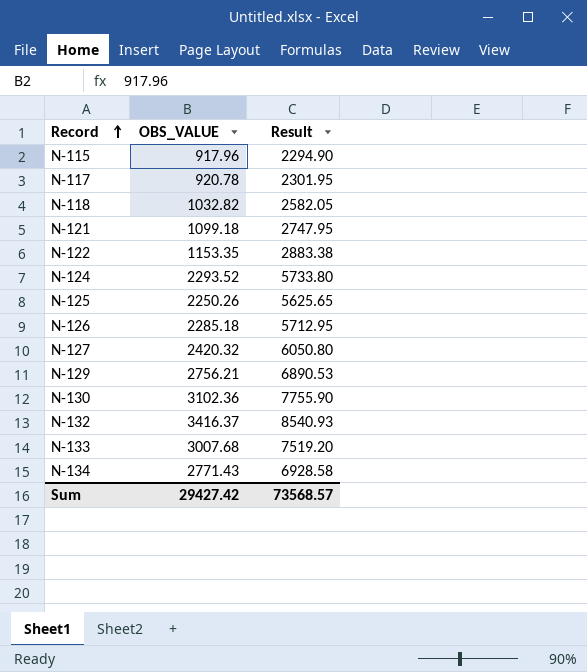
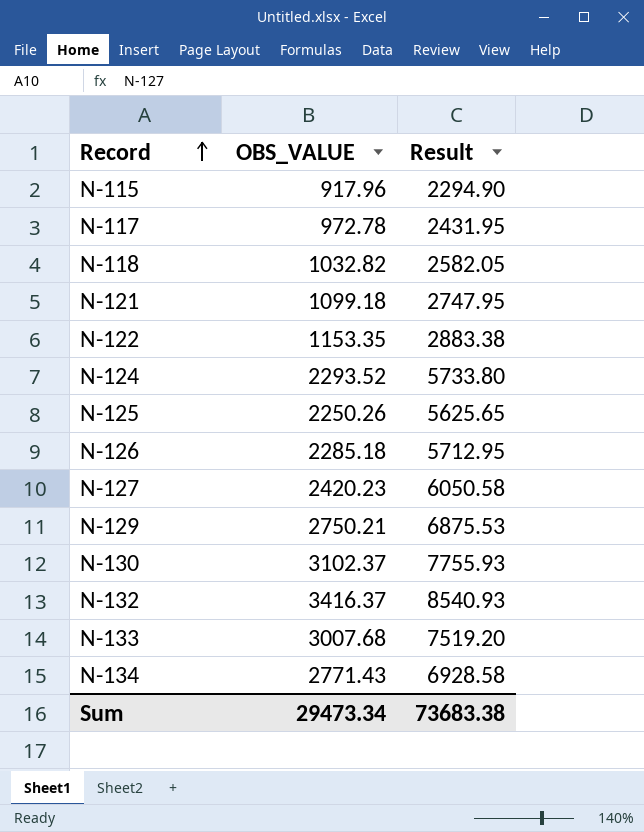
N-117 | OBS_VALUE: 920.78 -> 972.78
N-117 | Result: 2301.95 -> 2431.95
N-127 | OBS_VALUE: 2420.32 -> 2420.23
N-127 | Result: 6050.80 -> 6050.58
N-129 | OBS_VALUE: 2756.21 -> 2750.21
N-129 | Result: 6890.53 -> 6875.53
N-130 | OBS_VALUE: 3102.36 -> 3102.37
N-130 | Result: 7755.90 -> 7755.93
Sum | OBS_VALUE: 29427.42 -> 29473.34
Sum | Result: 73568.57 -> 73683.38

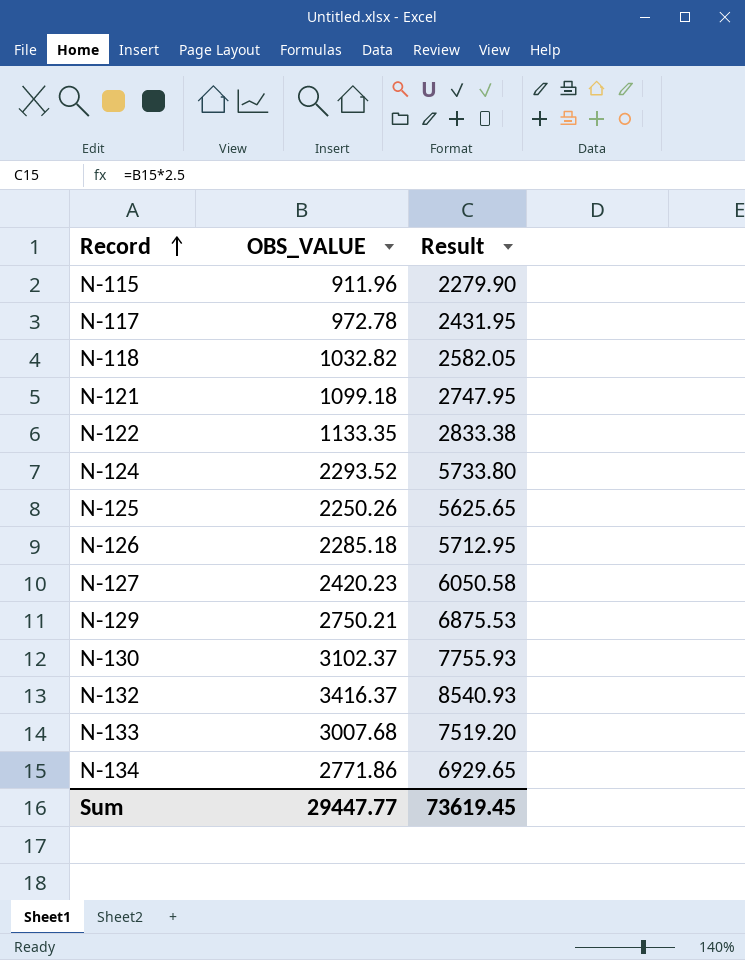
N-115 | OBS_VALUE: 917.96 -> 911.96
N-115 | Result: 2294.90 -> 2279.90
N-122 | OBS_VALUE: 1153.35 -> 1133.35
N-122 | Result: 2883.38 -> 2833.38
N-134 | OBS_VALUE: 2771.43 -> 2771.86
N-134 | Result: 6928.58 -> 6929.65
Sum | OBS_VALUE: 29473.34 -> 29447.77
Sum | Result: 73683.38 -> 73619.45

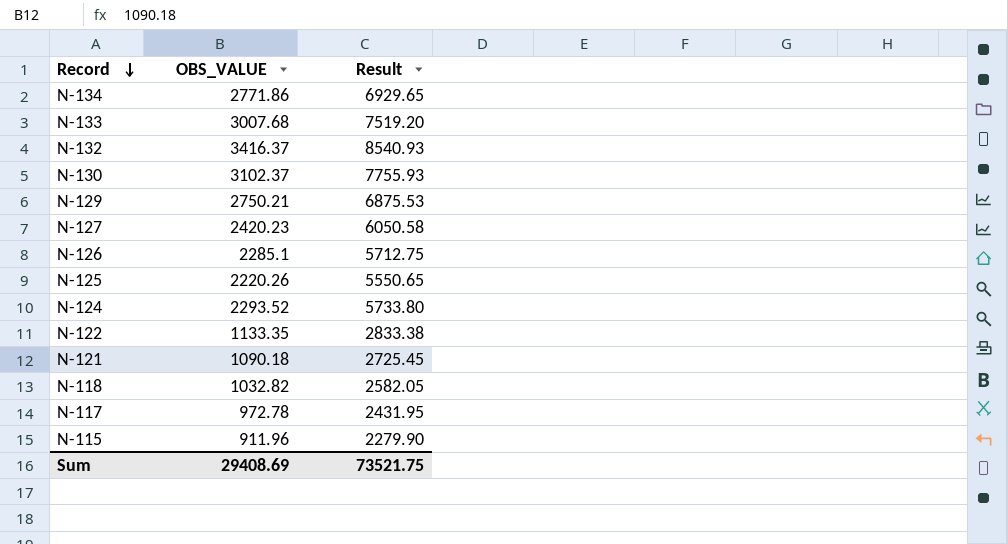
row order: Record ascending -> Record descending
N-126 | OBS_VALUE: 2285.18 -> 2285.1
N-126 | Result: 5712.95 -> 5712.75
N-125 | OBS_VALUE: 2250.26 -> 2220.26
N-125 | Result: 5625.65 -> 5550.65
N-121 | OBS_VALUE: 1099.18 -> 1090.18
N-121 | Result: 2747.95 -> 2725.45
Sum | OBS_VALUE: 29447.77 -> 29408.69
Sum | Result: 73619.45 -> 73521.75

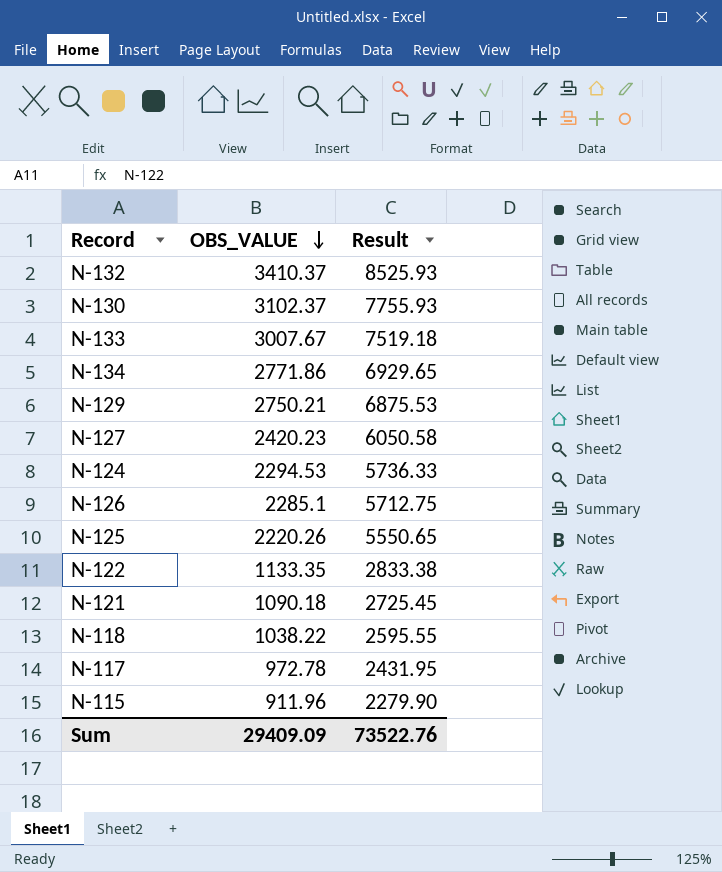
row order: Record descending -> OBS_VALUE descending
N-132 | OBS_VALUE: 3416.37 -> 3410.37
N-132 | Result: 8540.93 -> 8525.93
N-133 | OBS_VALUE: 3007.68 -> 3007.67
N-133 | Result: 7519.20 -> 7519.18
N-124 | OBS_VALUE: 2293.52 -> 2294.53
N-124 | Result: 5733.80 -> 5736.33
N-118 | OBS_VALUE: 1032.82 -> 1038.22
N-118 | Result: 2582.05 -> 2595.55
Sum | OBS_VALUE: 29408.69 -> 29409.09
Sum | Result: 73521.75 -> 73522.76

